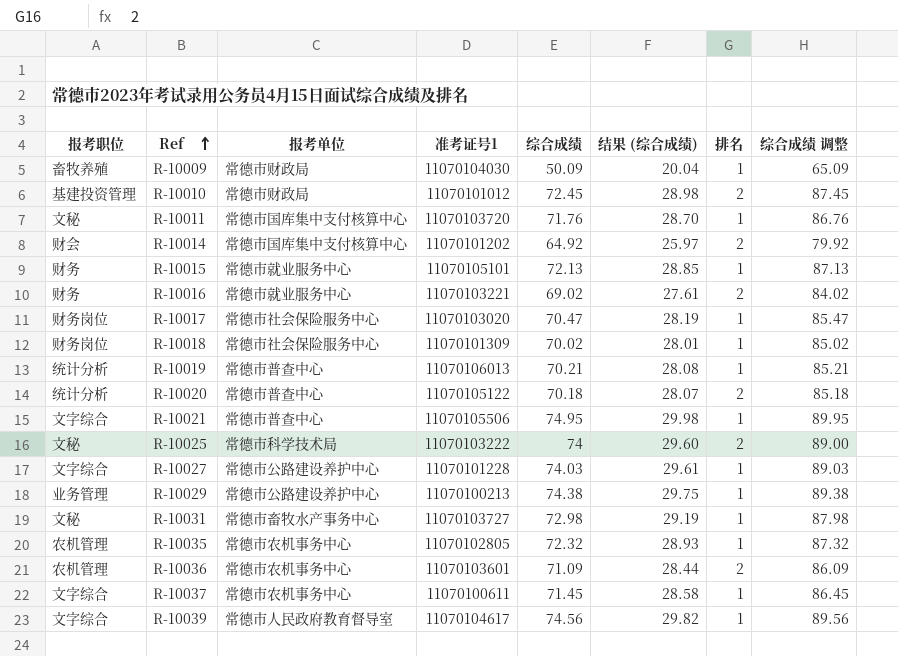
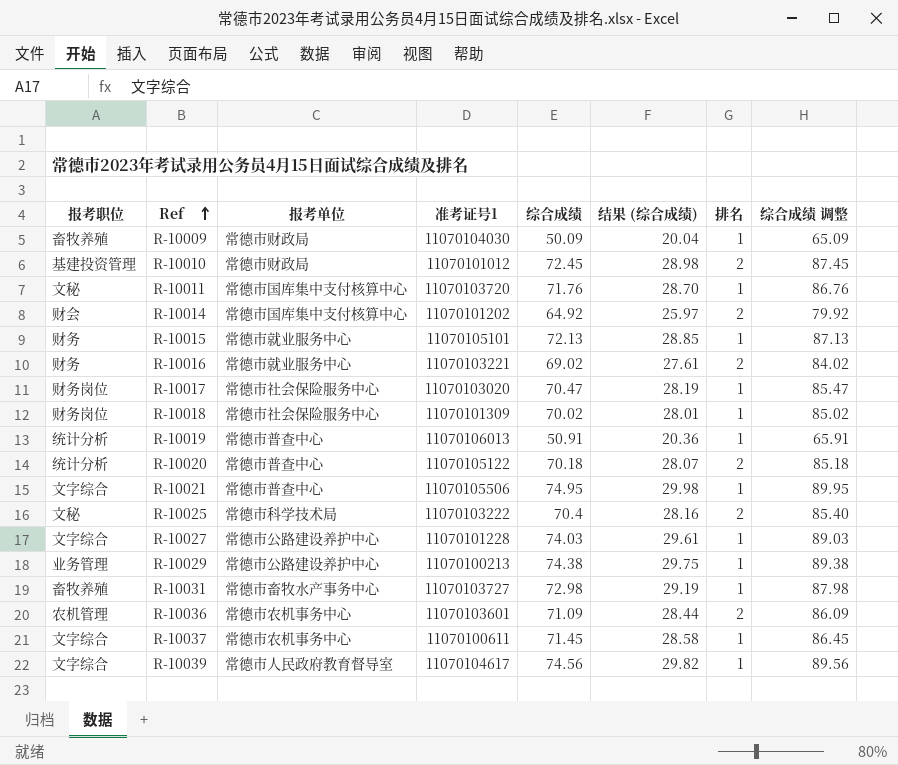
row R-10035: 农机管理 | 常德市农机事务中心 | 11070102805 | 72.32 | 28.93 | 1 | 87.32 -> none
R-10019 | 综合成绩: 70.21 -> 50.91
R-10019 | 结果 (综合成绩): 28.08 -> 20.36
R-10019 | 综合成绩 调整: 85.21 -> 65.91
R-10025 | 综合成绩: 74 -> 70.4
R-10025 | 结果 (综合成绩): 29.60 -> 28.16
R-10025 | 综合成绩 调整: 89.00 -> 85.40
R-10031 | 报考职位: 文秘 -> 畜牧养殖

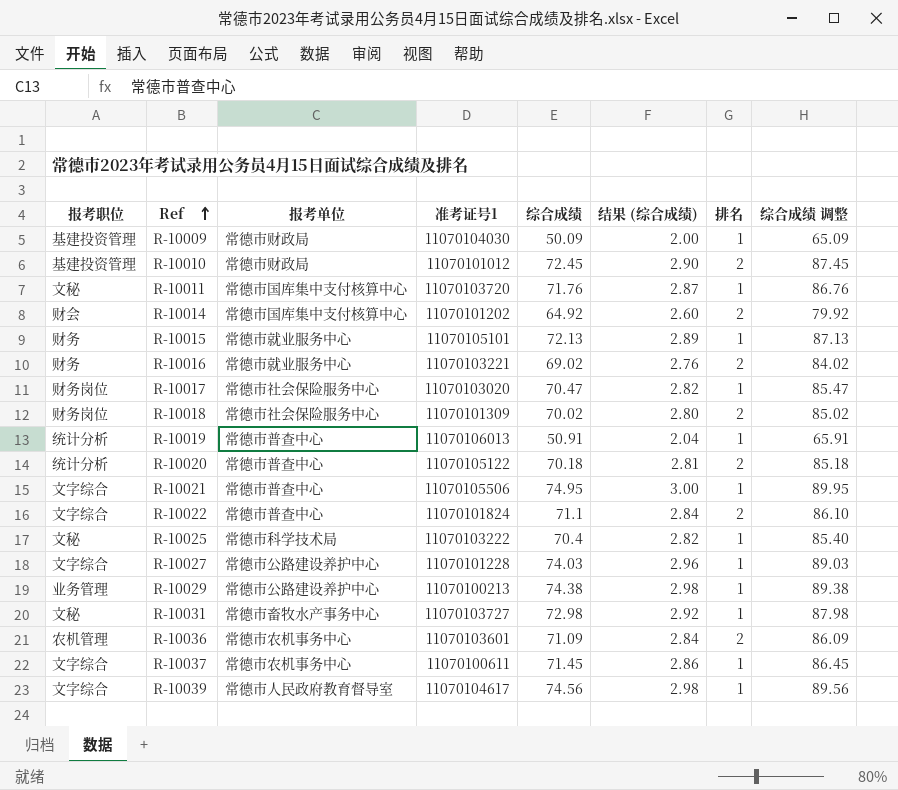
column 结果 (综合成绩) | formula: [综合成绩] * 0.4 -> [综合成绩] * 0.04
R-10009 | 报考职位: 畜牧养殖 -> 基建投资管理
R-10018 | 排名: 1 -> 2
row R-10022: none -> 文字综合 | 常德市普查中心 | 11070101824 | 71.1 | 2.84 | 2 | 86.10
R-10025 | 排名: 2 -> 1
R-10031 | 报考职位: 畜牧养殖 -> 文秘

